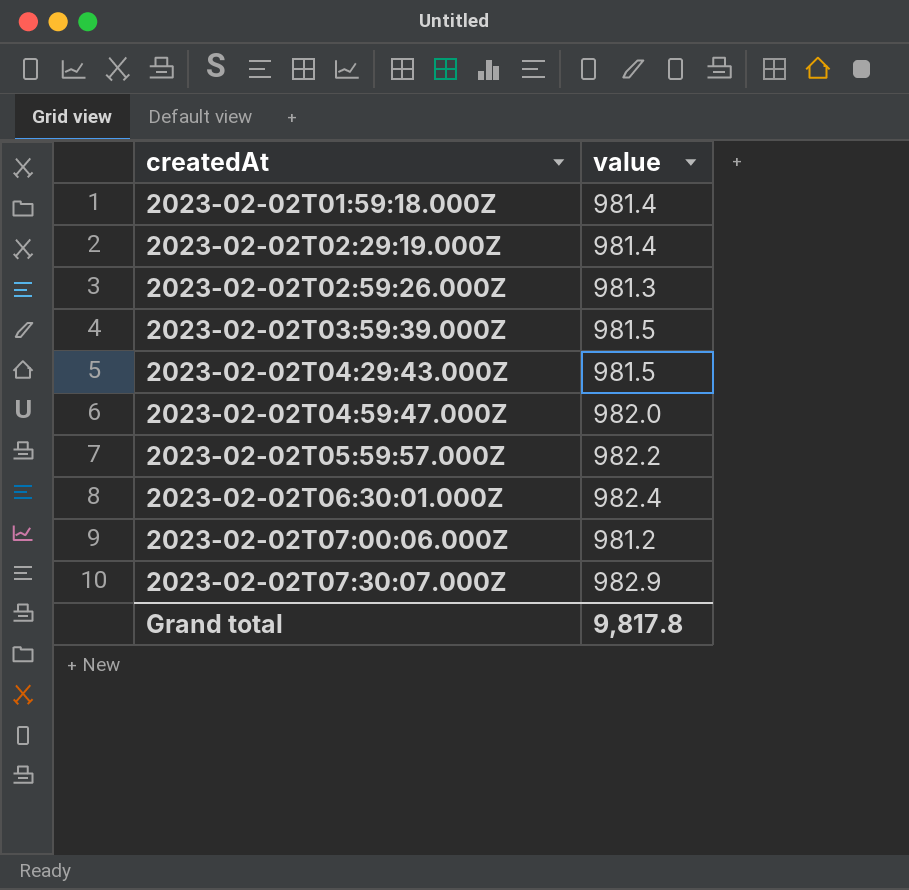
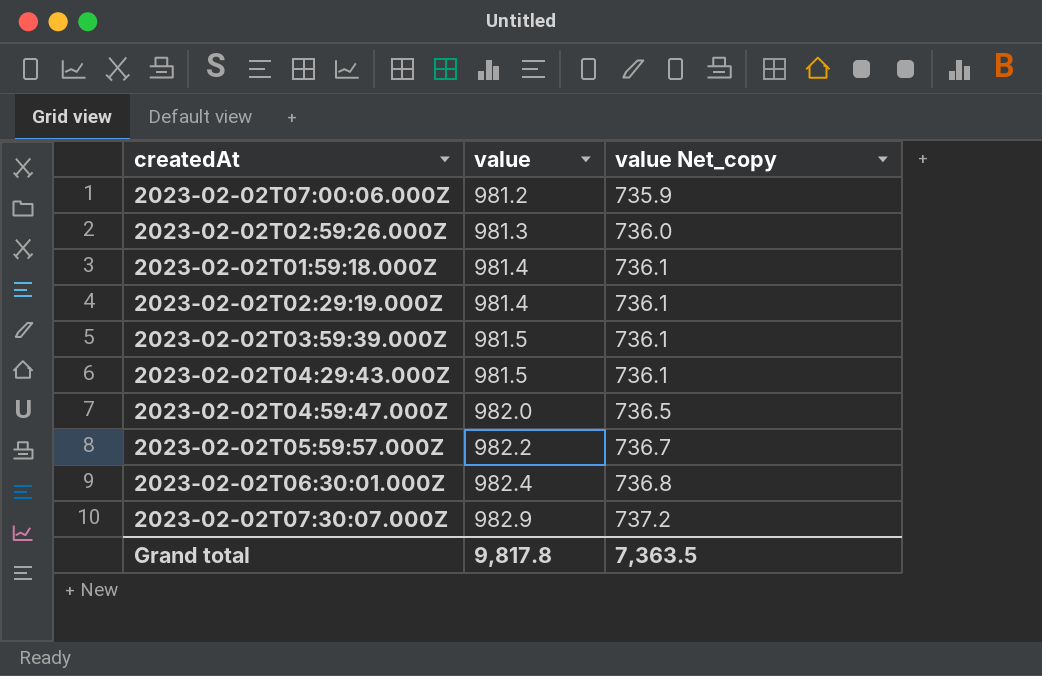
row order: createdAt ascending -> value ascending
column value Net_copy | formula: none -> [value] * 0.75

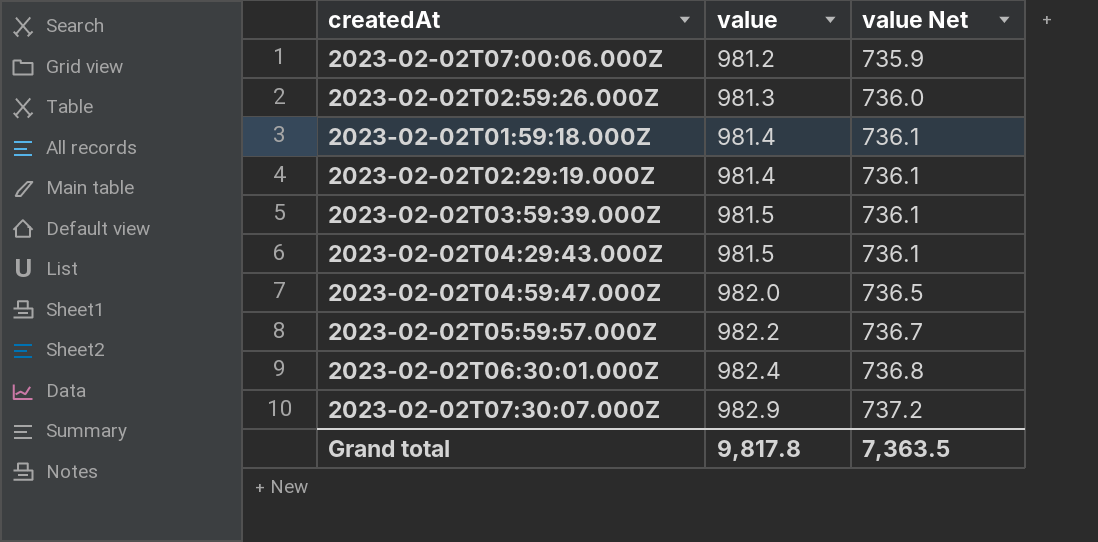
column name: value Net_copy -> value Net

